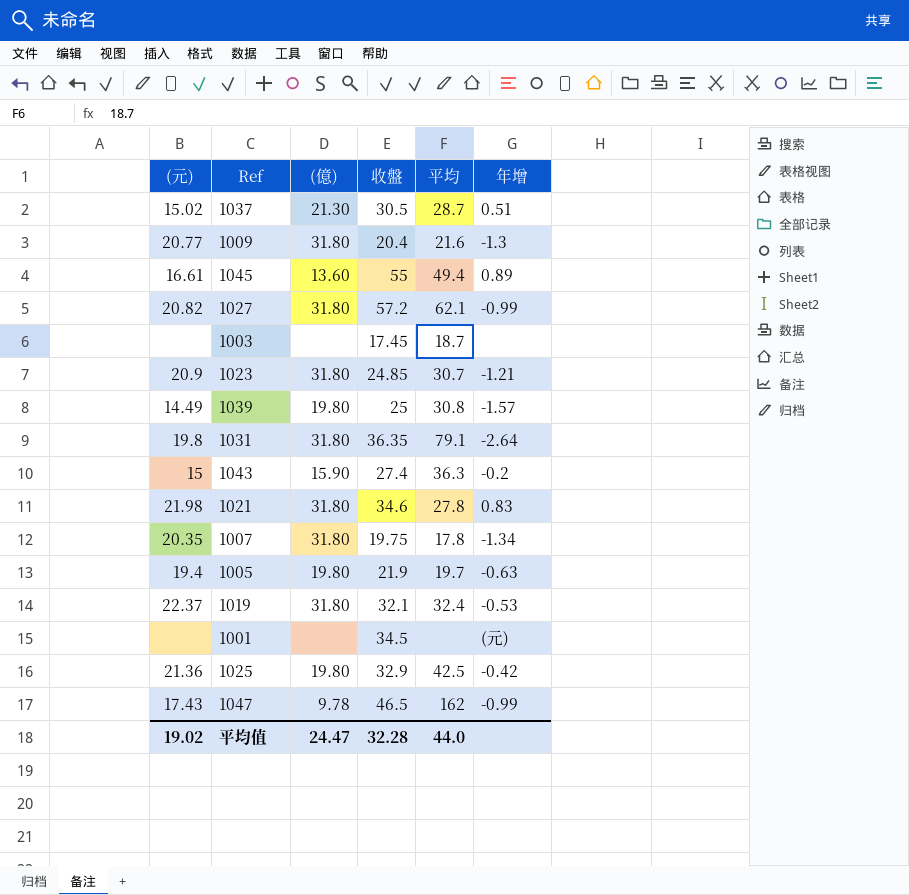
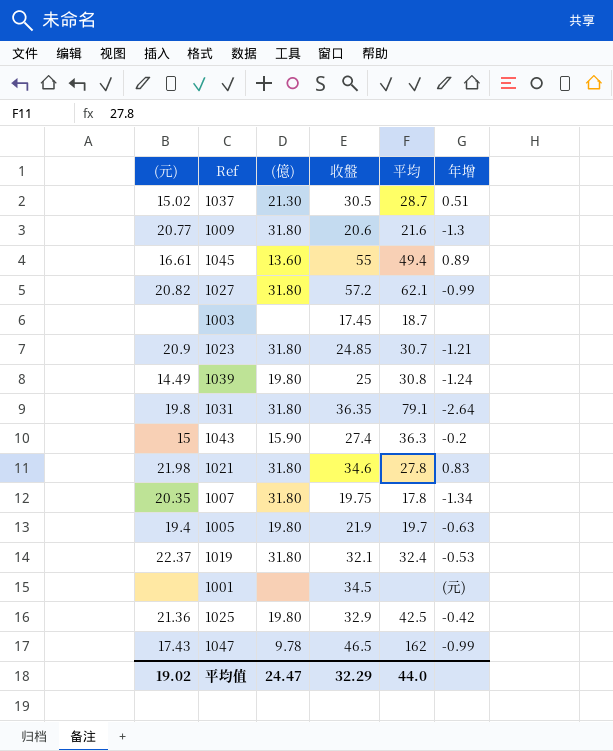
1009 | 收盤: 20.4 -> 20.6
1039 | 年增: -1.57 -> -1.24
平均值 | 收盤: 32.28 -> 32.29

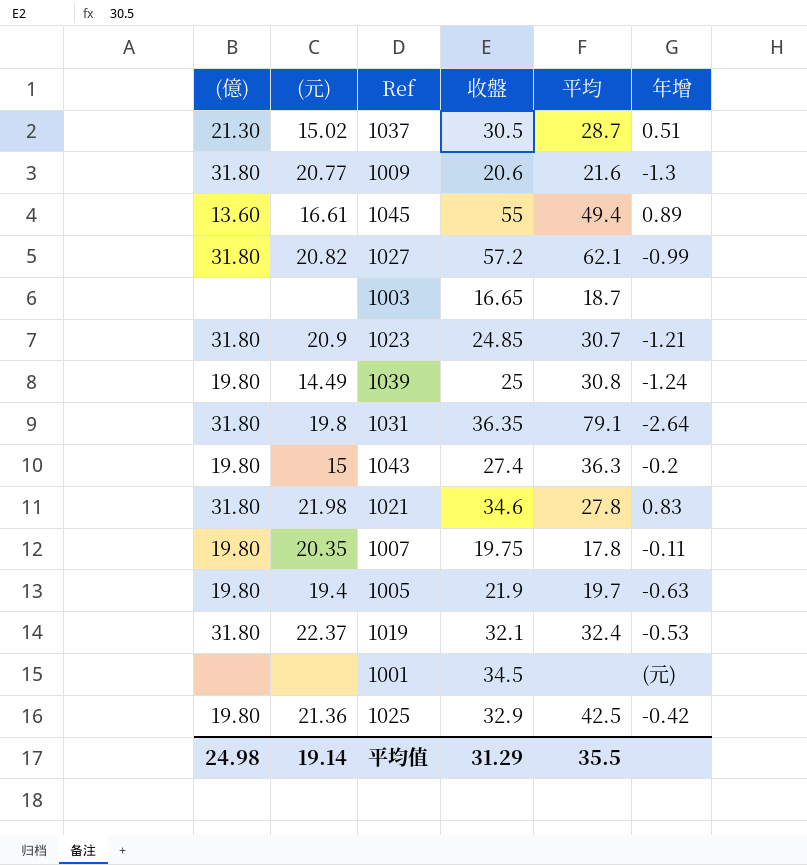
column (億) | position: 3 -> 1
row 1047: 17.43 | 9.78 | 46.5 | 162 | -0.99 -> none
1003 | 收盤: 17.45 -> 16.65
1043 | (億): 15.90 -> 19.80
1007 | (億): 31.80 -> 19.80
1007 | 年增: -1.34 -> -0.11
平均值 | (億): 24.47 -> 24.98
平均值 | (元): 19.02 -> 19.14
平均值 | 收盤: 32.29 -> 31.29
平均值 | 平均: 44.0 -> 35.5

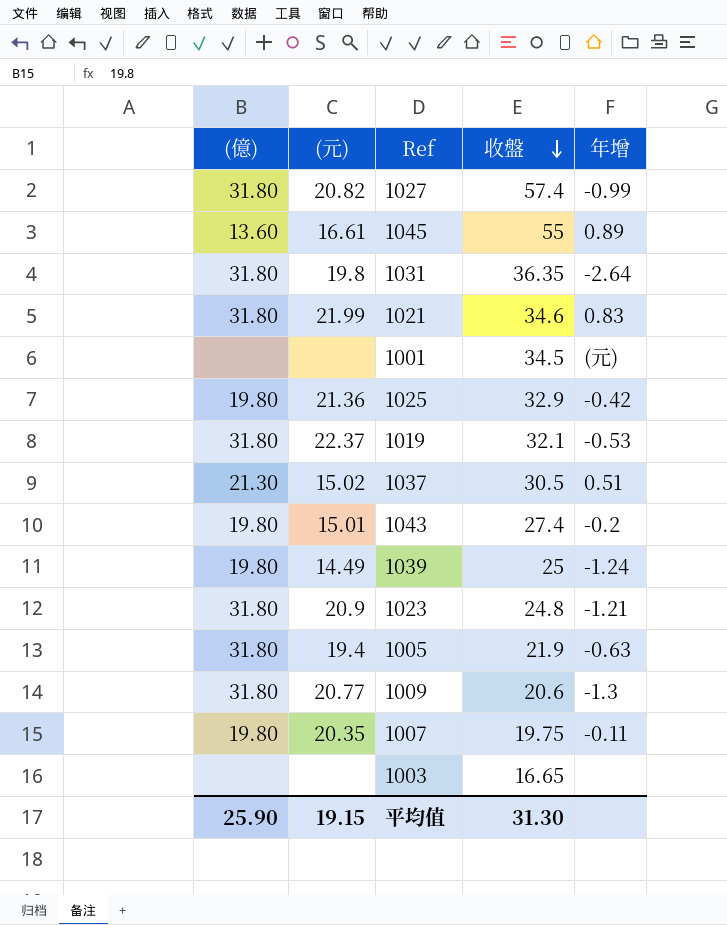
row order: none -> 收盤 descending
column 平均 | position: 5 -> none
1027 | 收盤: 57.2 -> 57.4
1021 | (元): 21.98 -> 21.99
1043 | (元): 15 -> 15.01
1023 | 收盤: 24.85 -> 24.8
1005 | (億): 19.80 -> 31.80
平均值 | (億): 24.98 -> 25.90
平均值 | (元): 19.14 -> 19.15
平均值 | 收盤: 31.29 -> 31.30

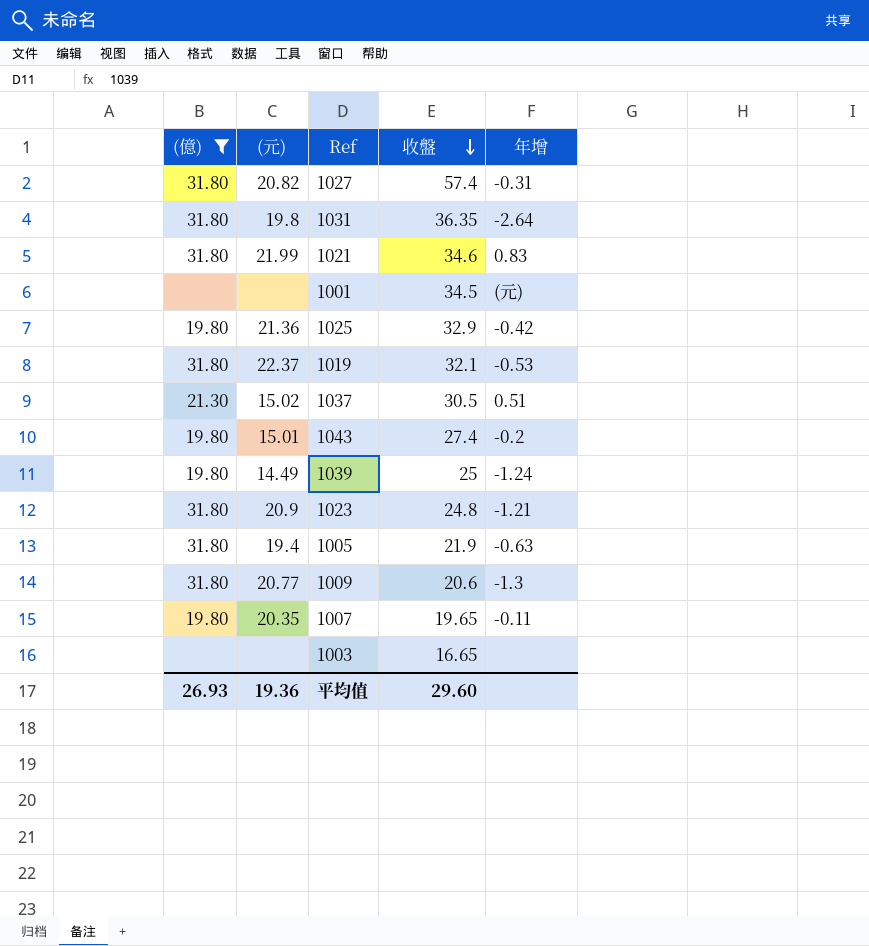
filter: none -> (億) != 13.60
1027 | 年增: -0.99 -> -0.31
1007 | 收盤: 19.75 -> 19.65
平均值 | (億): 25.90 -> 26.93
平均值 | (元): 19.15 -> 19.36
平均值 | 收盤: 31.30 -> 29.60

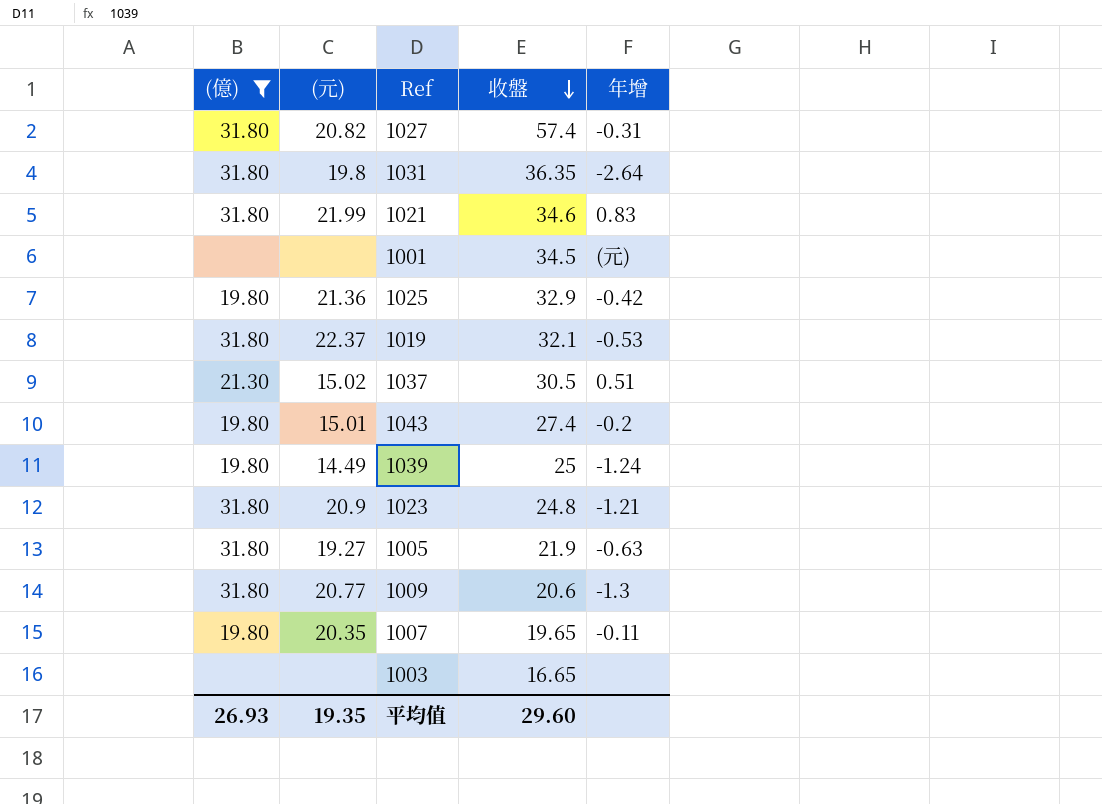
1005 | (元): 19.4 -> 19.27
平均值 | (元): 19.36 -> 19.35

